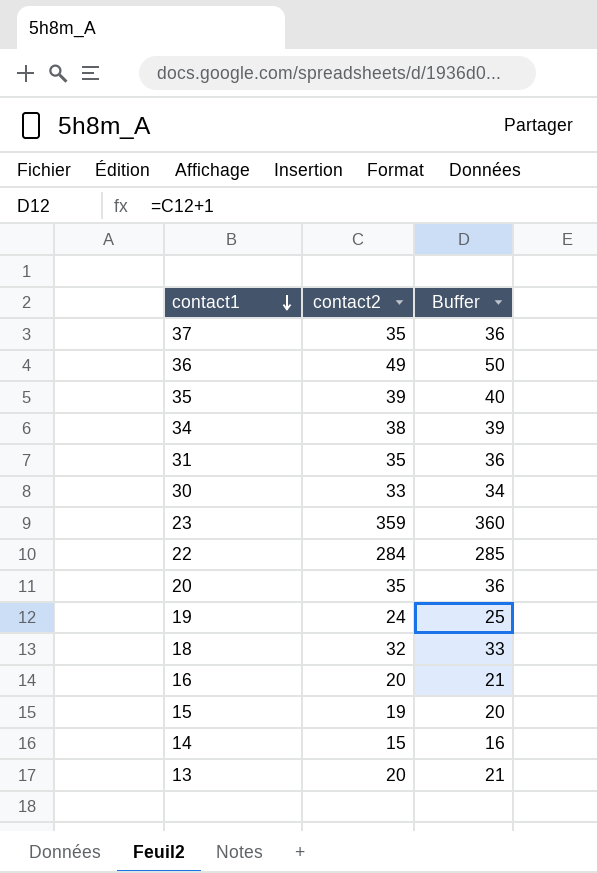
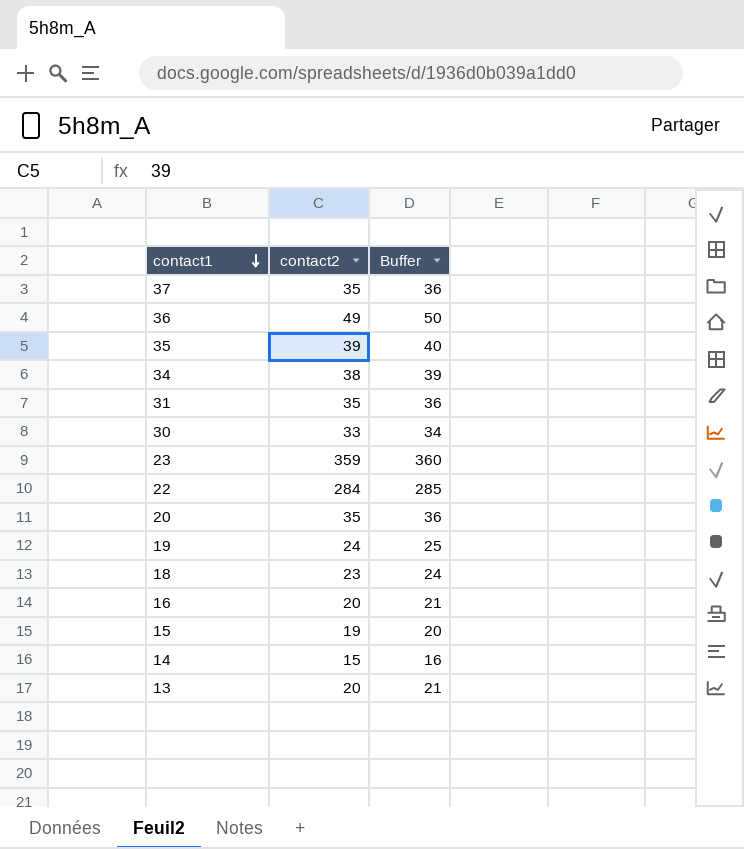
18 | contact2: 32 -> 23
18 | Buffer: 33 -> 24

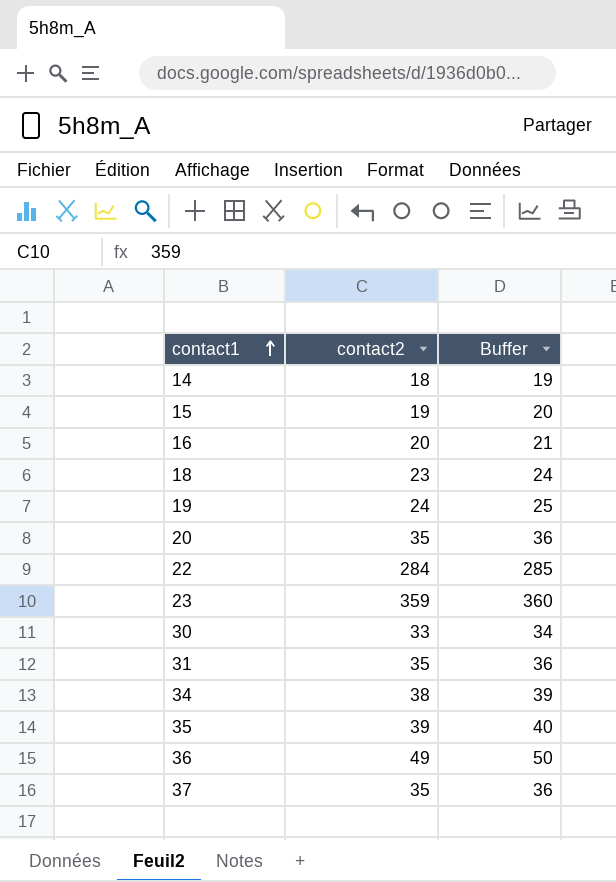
row order: contact1 descending -> contact1 ascending
row 13: 20 | 21 -> none
14 | contact2: 15 -> 18
14 | Buffer: 16 -> 19

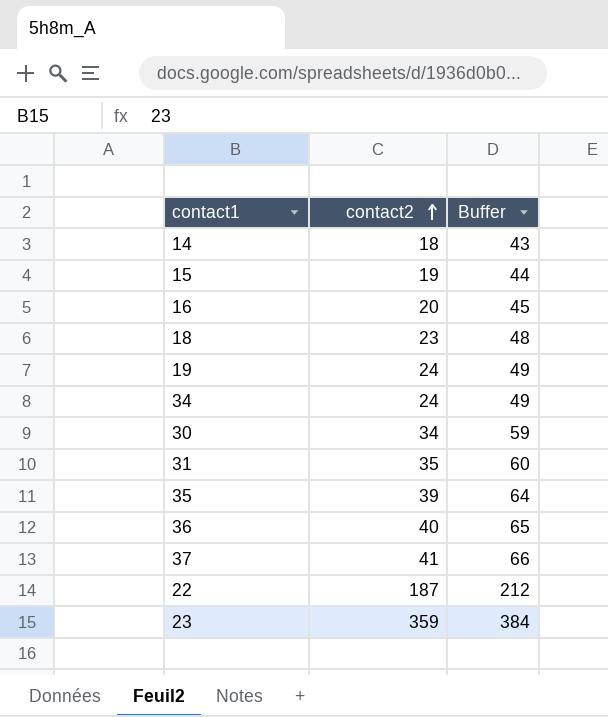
row order: contact1 ascending -> contact2 ascending
column Buffer | formula: [contact2] + 1 -> [contact2] + 25
row 20: 35 | 36 -> none
34 | contact2: 38 -> 24
30 | contact2: 33 -> 34
36 | contact2: 49 -> 40
37 | contact2: 35 -> 41
22 | contact2: 284 -> 187

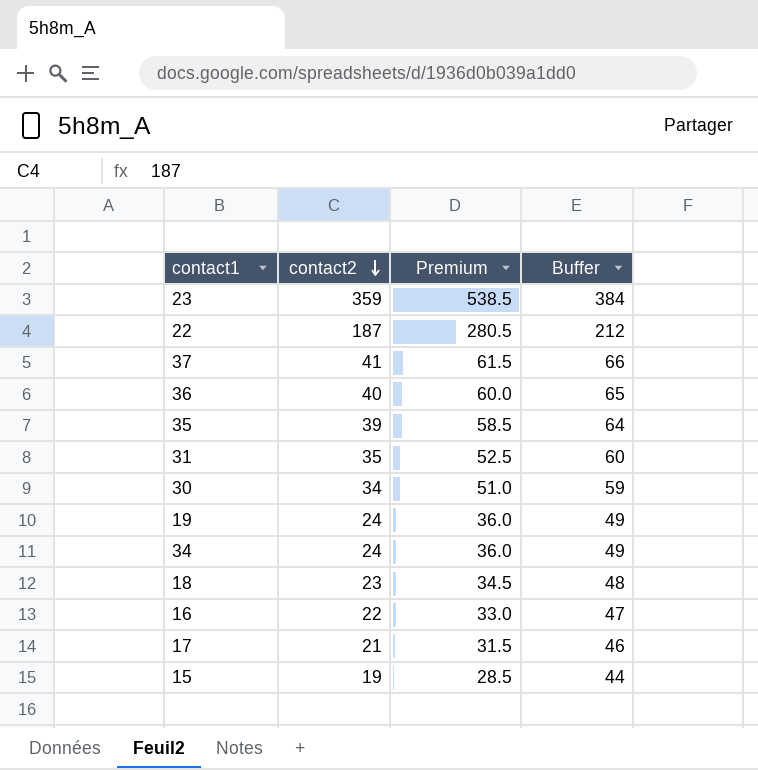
row order: contact2 ascending -> contact2 descending
column Premium | formula: none -> [contact2] * 1.5
row 14: 18 | 43 -> none
16 | contact2: 20 -> 22
16 | Buffer: 45 -> 47
row 17: none -> 21 | 31.5 | 46

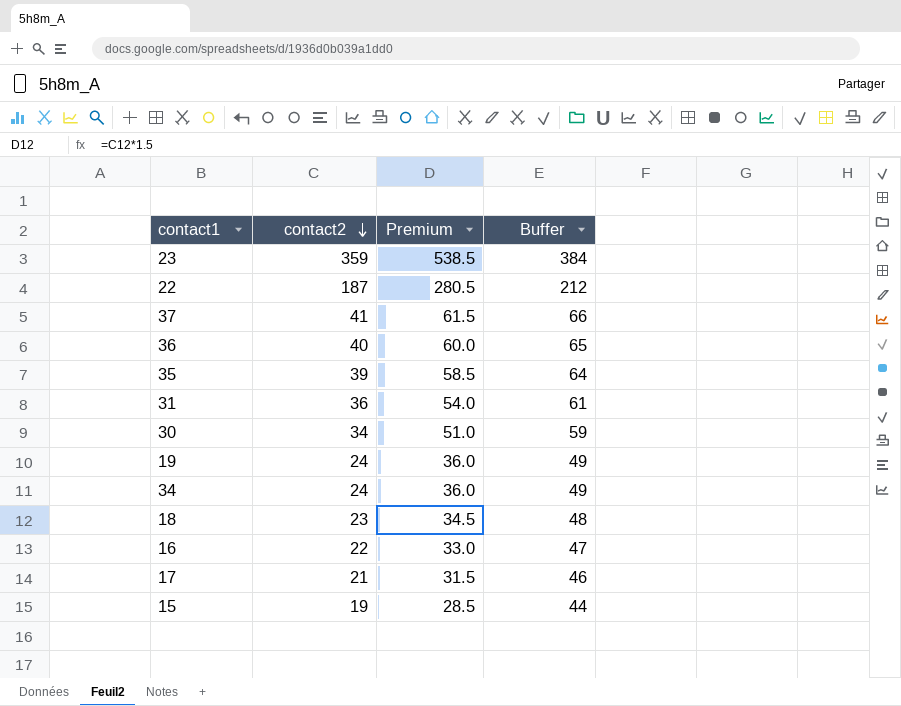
31 | contact2: 35 -> 36
31 | Premium: 52.5 -> 54.0
31 | Buffer: 60 -> 61

